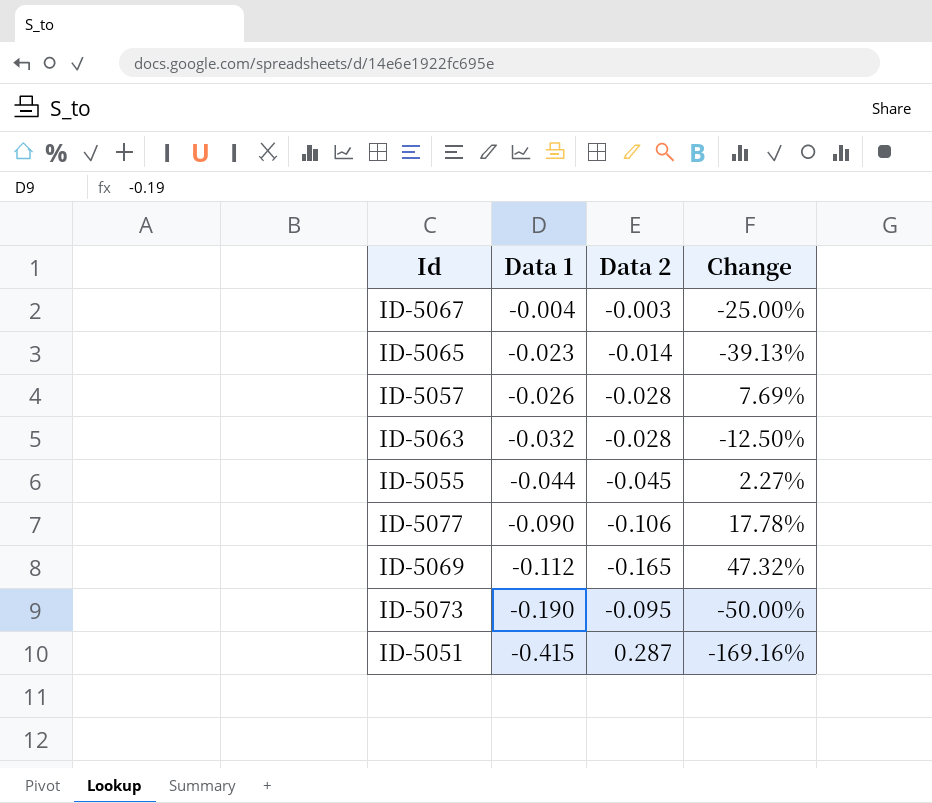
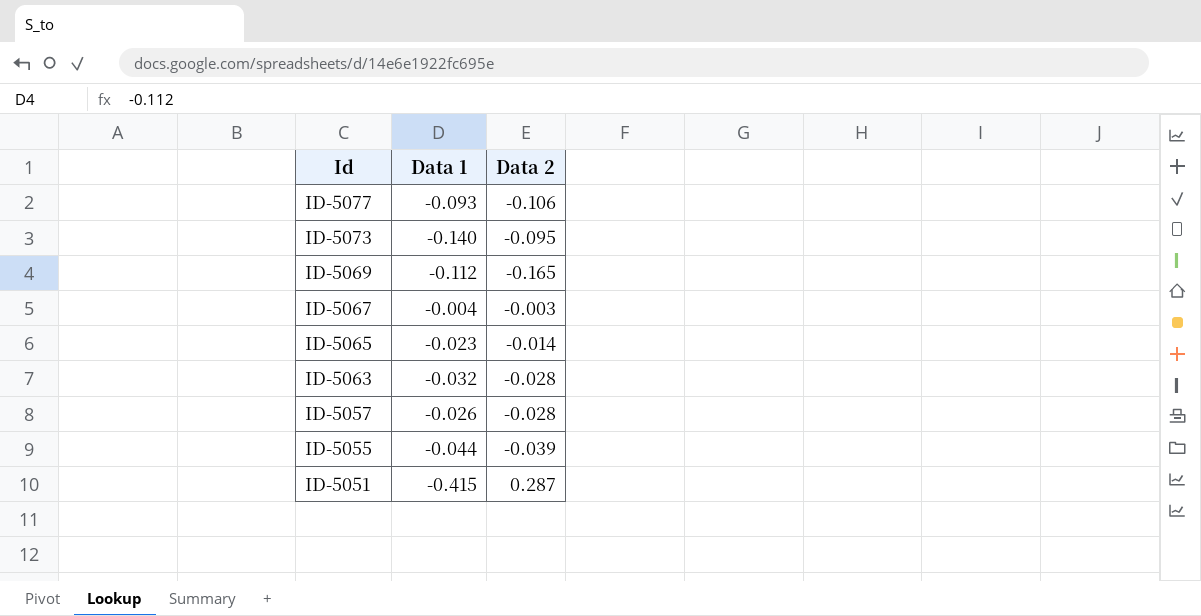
row order: Data 1 descending -> Id descending
column Change | formula: ([Data 2] - [Data 1]) / [Data 1] -> none
ID-5077 | Data 1: -0.090 -> -0.093
ID-5073 | Data 1: -0.190 -> -0.140
ID-5055 | Data 2: -0.045 -> -0.039

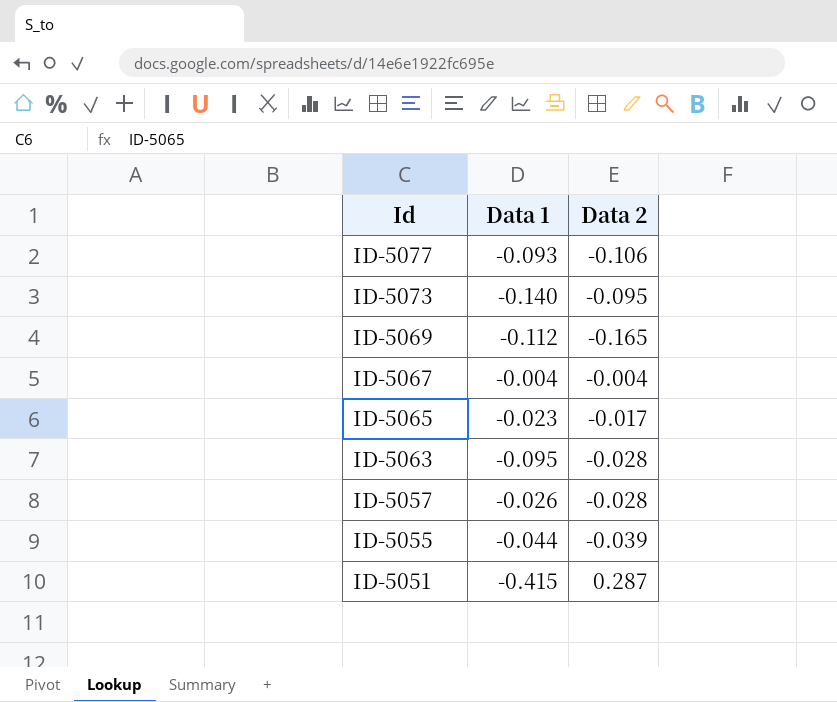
ID-5067 | Data 2: -0.003 -> -0.004
ID-5065 | Data 2: -0.014 -> -0.017
ID-5063 | Data 1: -0.032 -> -0.095

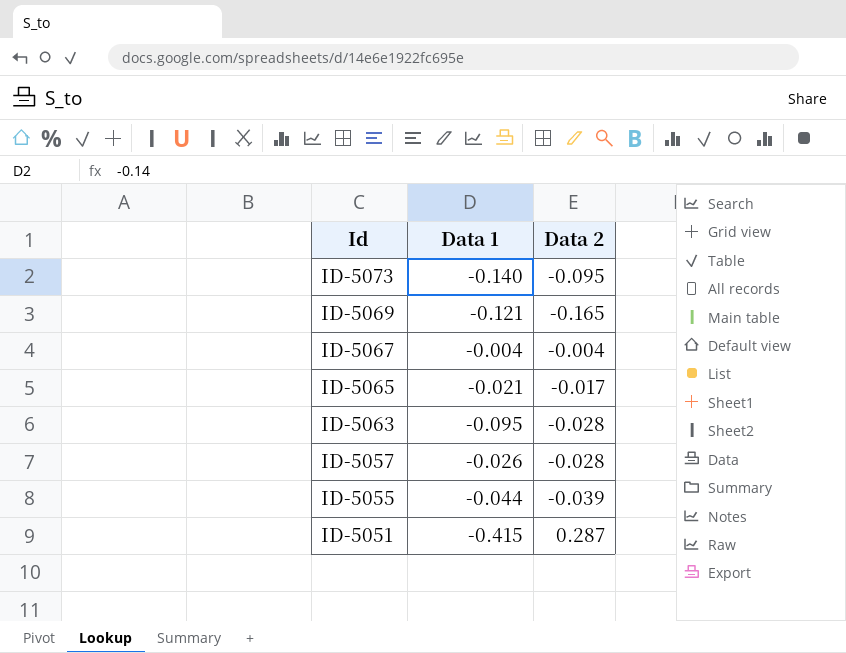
row ID-5077: -0.093 | -0.106 -> none
ID-5069 | Data 1: -0.112 -> -0.121
ID-5065 | Data 1: -0.023 -> -0.021

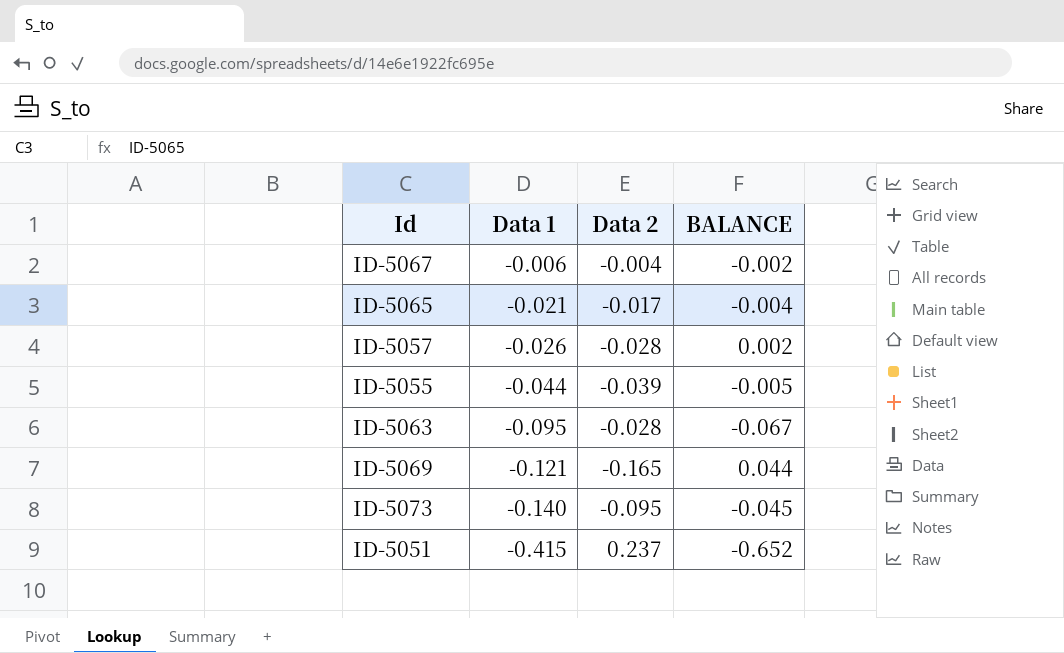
row order: Id descending -> Data 1 descending
column BALANCE | formula: none -> [Data 1] - [Data 2]
ID-5067 | Data 1: -0.004 -> -0.006
ID-5051 | Data 2: 0.287 -> 0.237

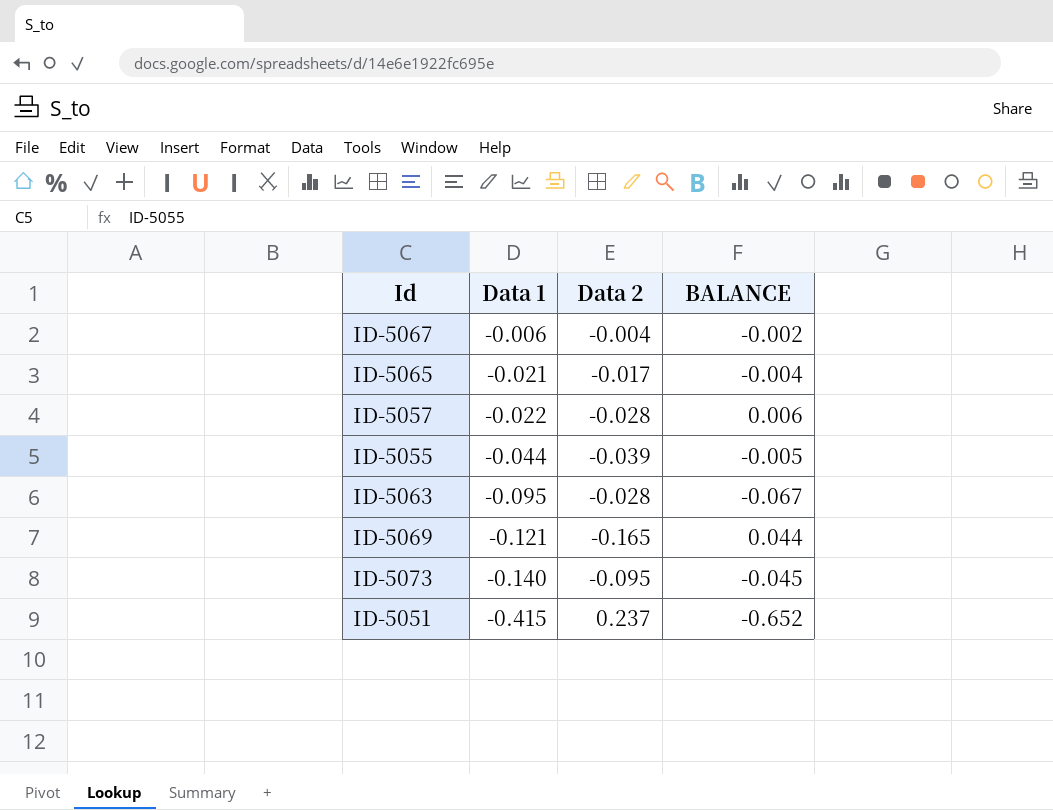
ID-5057 | Data 1: -0.026 -> -0.022
ID-5057 | BALANCE: 0.002 -> 0.006

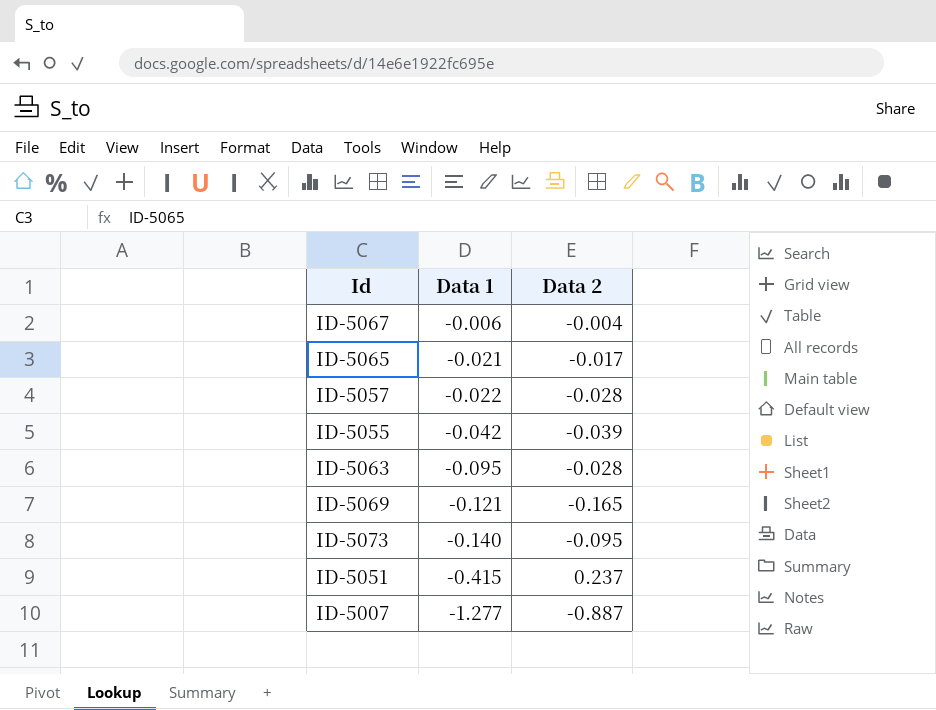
column BALANCE | formula: [Data 1] - [Data 2] -> none
ID-5055 | Data 1: -0.044 -> -0.042
row ID-5007: none -> -1.277 | -0.887

